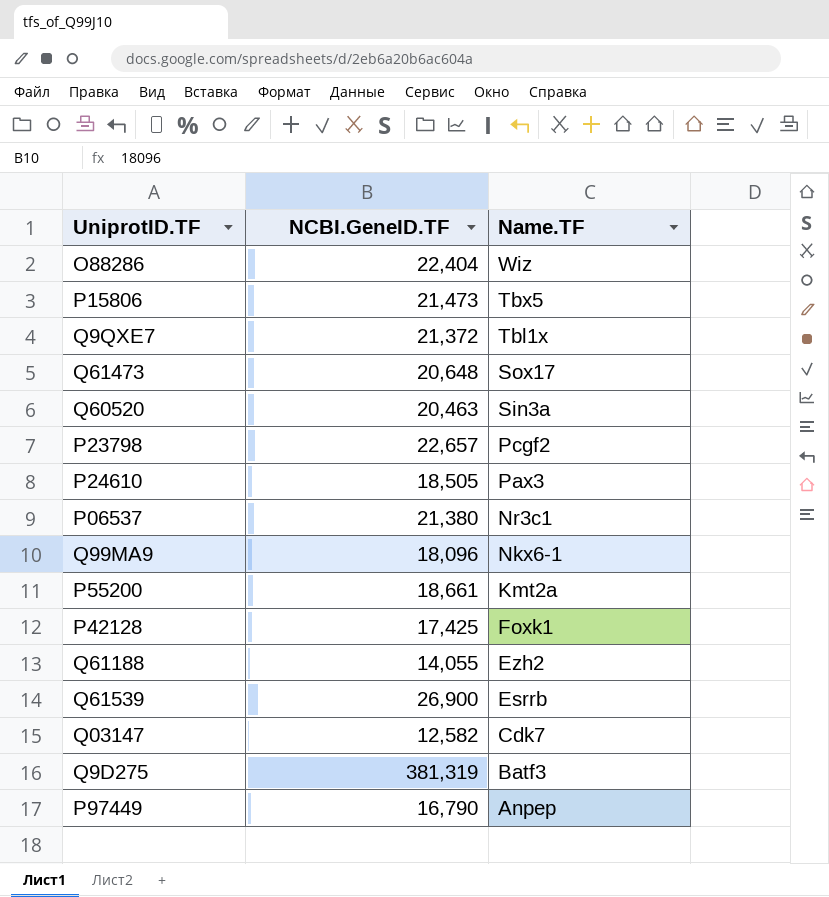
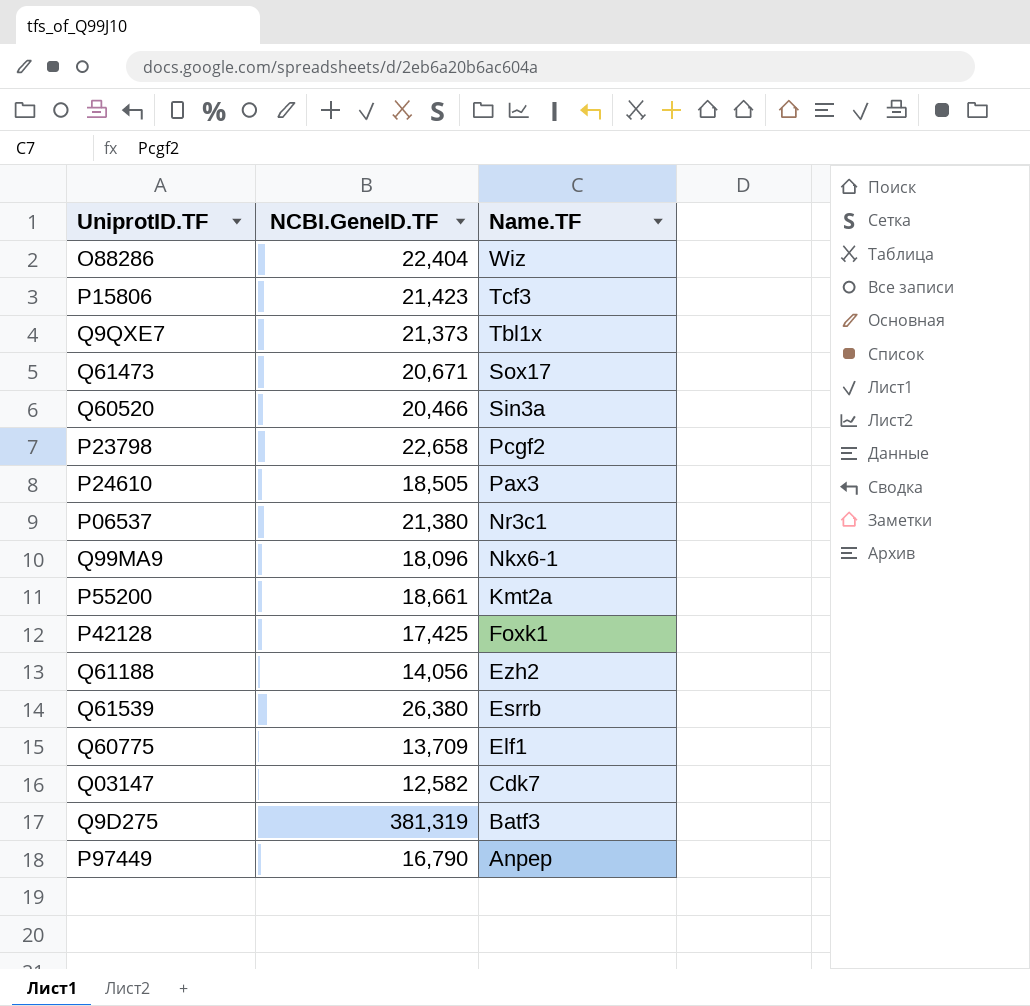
P15806 | NCBI.GeneID.TF: 21,473 -> 21,423
P15806 | Name.TF: Tbx5 -> Tcf3
Q9QXE7 | NCBI.GeneID.TF: 21,372 -> 21,373
Q61473 | NCBI.GeneID.TF: 20,648 -> 20,671
Q60520 | NCBI.GeneID.TF: 20,463 -> 20,466
P23798 | NCBI.GeneID.TF: 22,657 -> 22,658
Q61188 | NCBI.GeneID.TF: 14,055 -> 14,056
Q61539 | NCBI.GeneID.TF: 26,900 -> 26,380
row Q60775: none -> 13,709 | Elf1

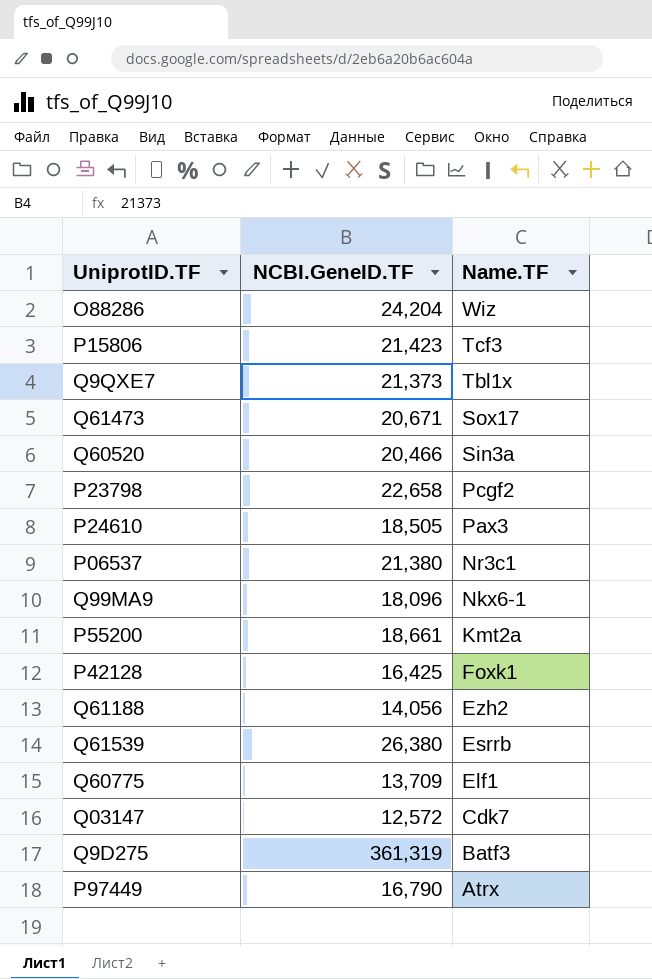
O88286 | NCBI.GeneID.TF: 22,404 -> 24,204
P42128 | NCBI.GeneID.TF: 17,425 -> 16,425
Q03147 | NCBI.GeneID.TF: 12,582 -> 12,572
Q9D275 | NCBI.GeneID.TF: 381,319 -> 361,319
P97449 | Name.TF: Anpep -> Atrx

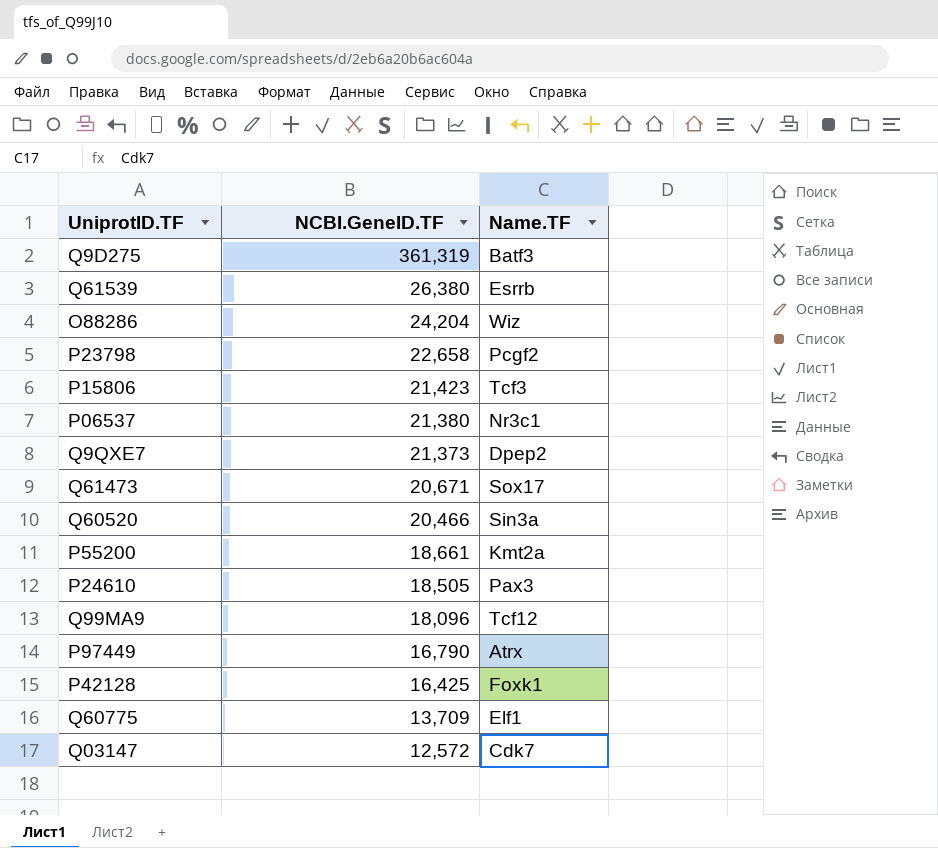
row order: Name.TF descending -> NCBI.GeneID.TF descending
row Q61188: 14,056 | Ezh2 -> none
Q9QXE7 | Name.TF: Tbl1x -> Dpep2
Q99MA9 | Name.TF: Nkx6-1 -> Tcf12

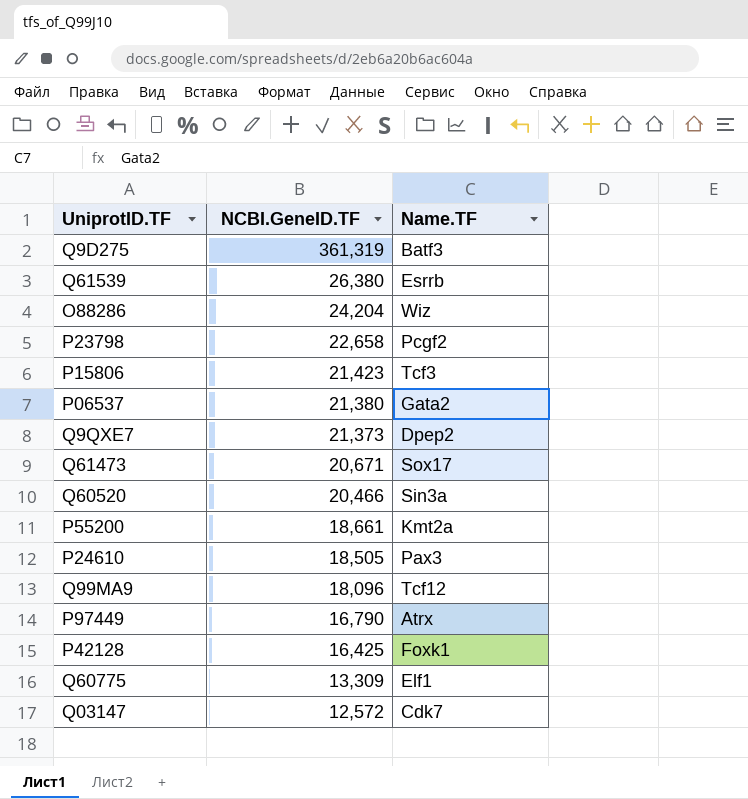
P06537 | Name.TF: Nr3c1 -> Gata2
Q60775 | NCBI.GeneID.TF: 13,709 -> 13,309

